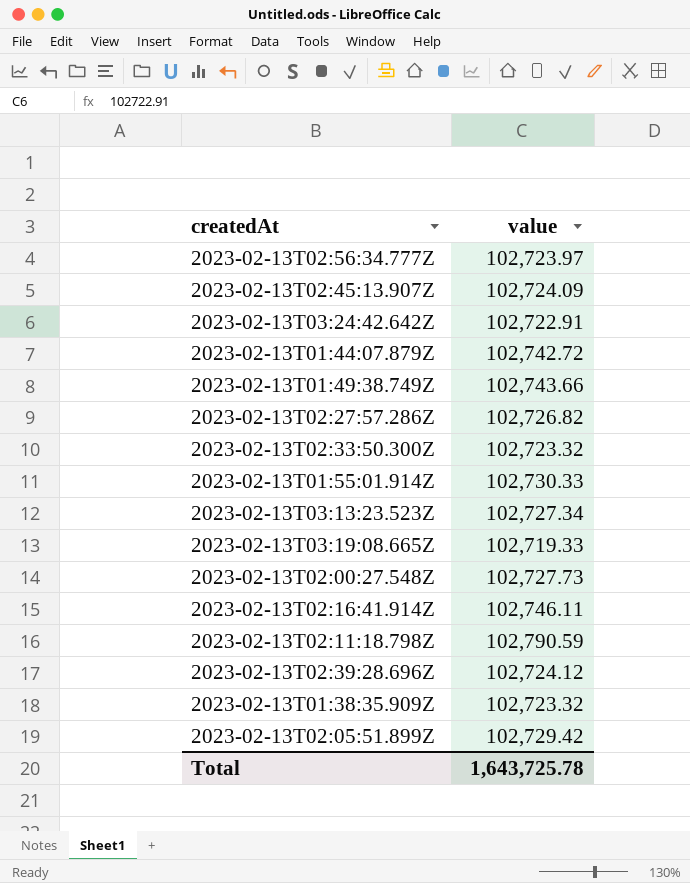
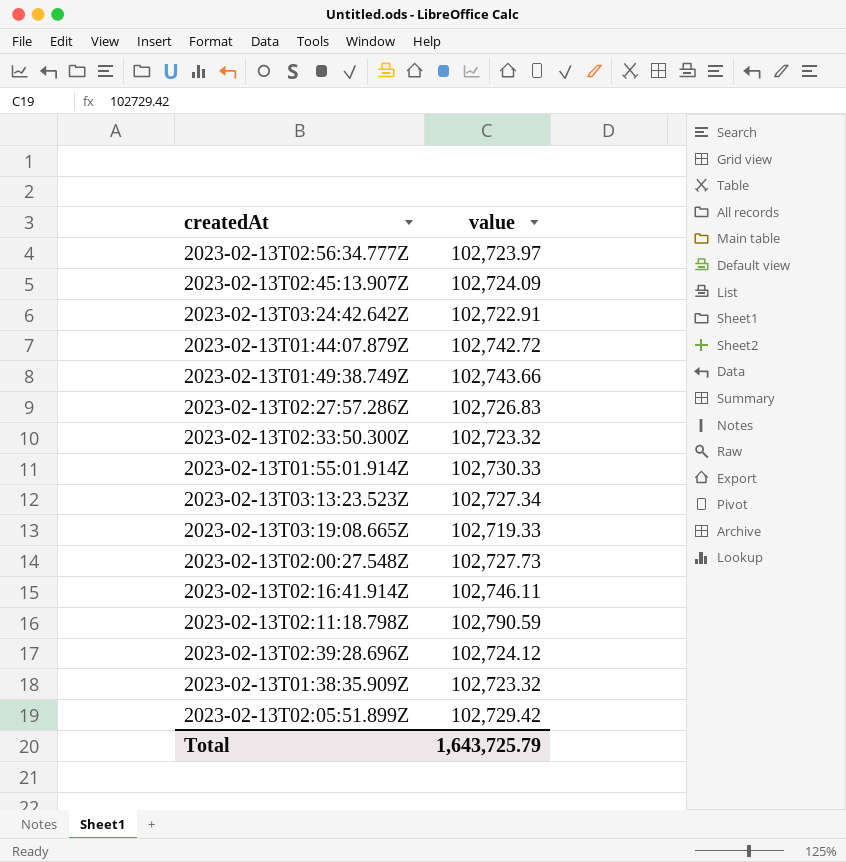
2023-02-13T02:27:57.286Z | value: 102,726.82 -> 102,726.83
Total | value: 1,643,725.78 -> 1,643,725.79

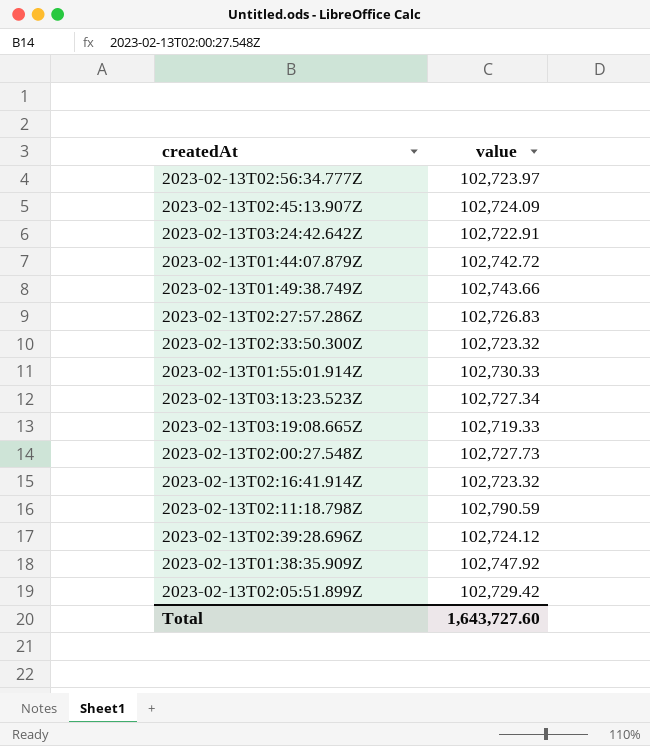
2023-02-13T02:16:41.914Z | value: 102,746.11 -> 102,723.32
2023-02-13T01:38:35.909Z | value: 102,723.32 -> 102,747.92
Total | value: 1,643,725.79 -> 1,643,727.60

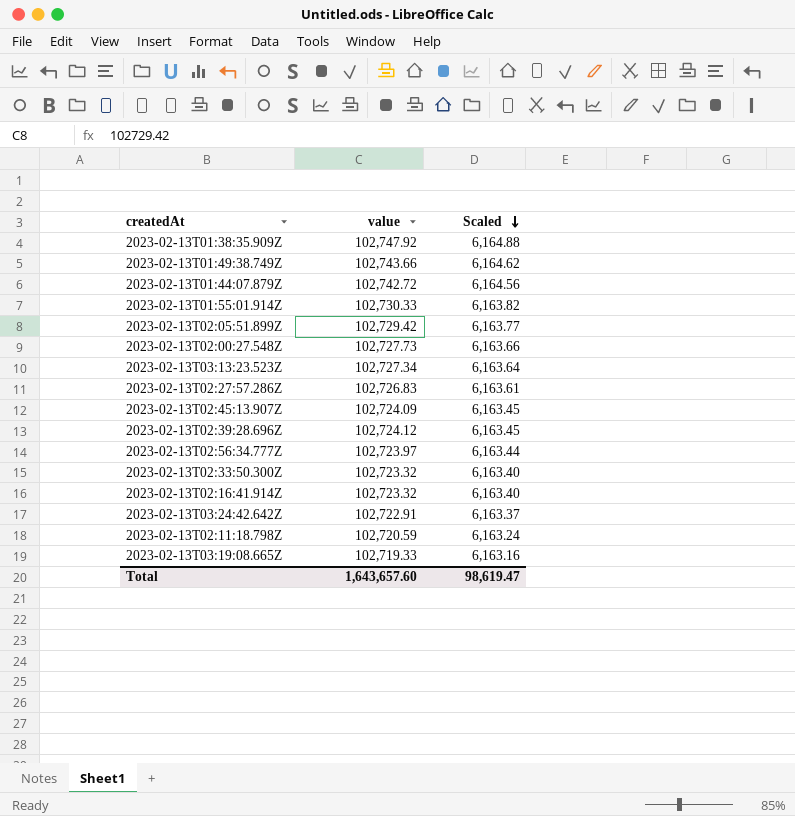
row order: none -> Scaled descending
column Scaled | formula: none -> [value] * 0.06
2023-02-13T02:11:18.798Z | value: 102,790.59 -> 102,720.59
Total | value: 1,643,727.60 -> 1,643,657.60

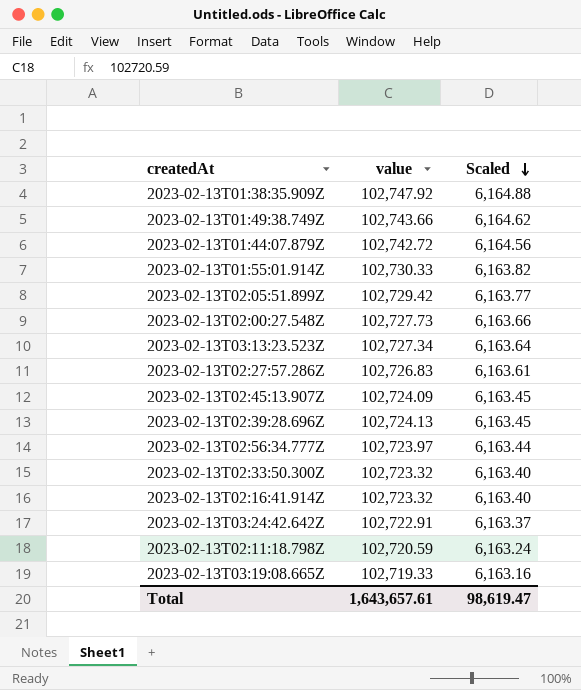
2023-02-13T02:39:28.696Z | value: 102,724.12 -> 102,724.13
Total | value: 1,643,657.60 -> 1,643,657.61

